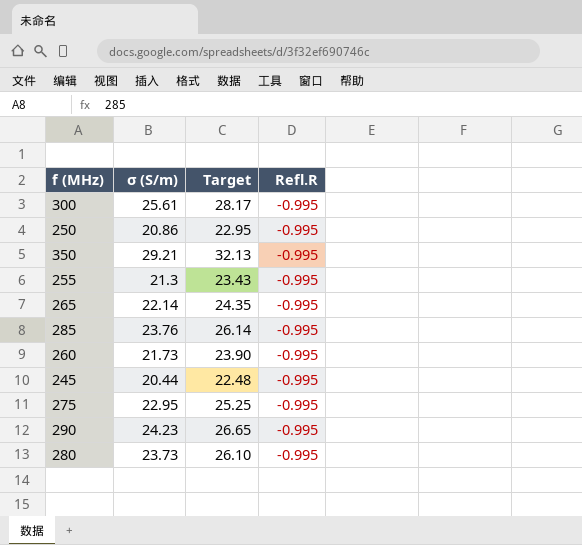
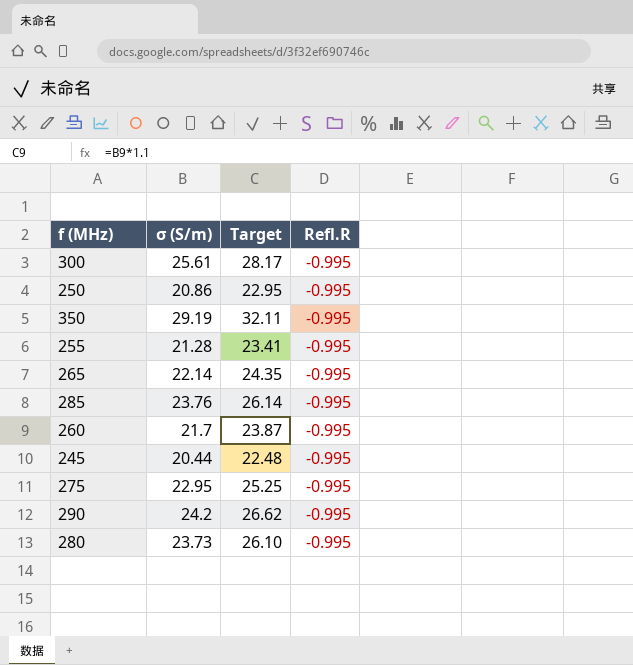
350 | σ (S/m): 29.21 -> 29.19
350 | Target: 32.13 -> 32.11
255 | σ (S/m): 21.3 -> 21.28
255 | Target: 23.43 -> 23.41
260 | σ (S/m): 21.73 -> 21.7
260 | Target: 23.90 -> 23.87
290 | σ (S/m): 24.23 -> 24.2
290 | Target: 26.65 -> 26.62

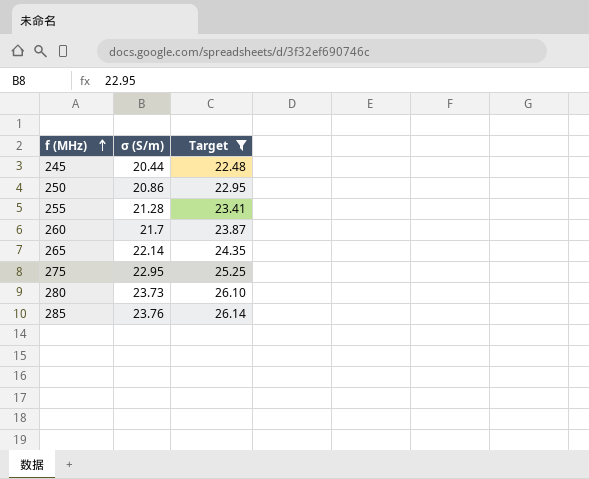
filter: none -> Target <= 26.14
row order: none -> f (MHz) ascending
column Refl.R | position: 4 -> none

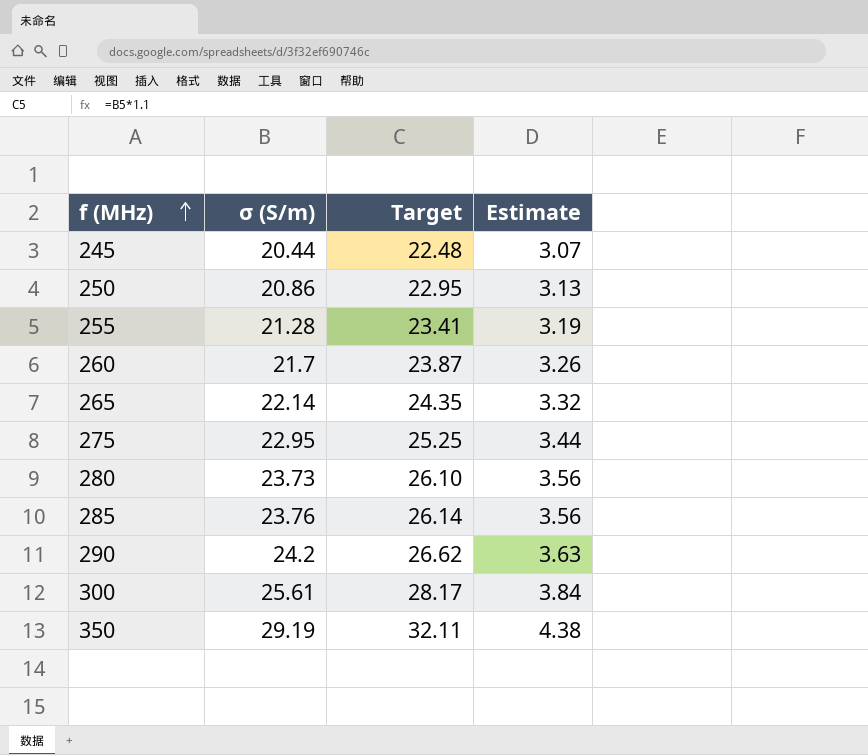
filter: Target <= 26.14 -> none
column Estimate | formula: none -> [σ (S/m)] * 0.15

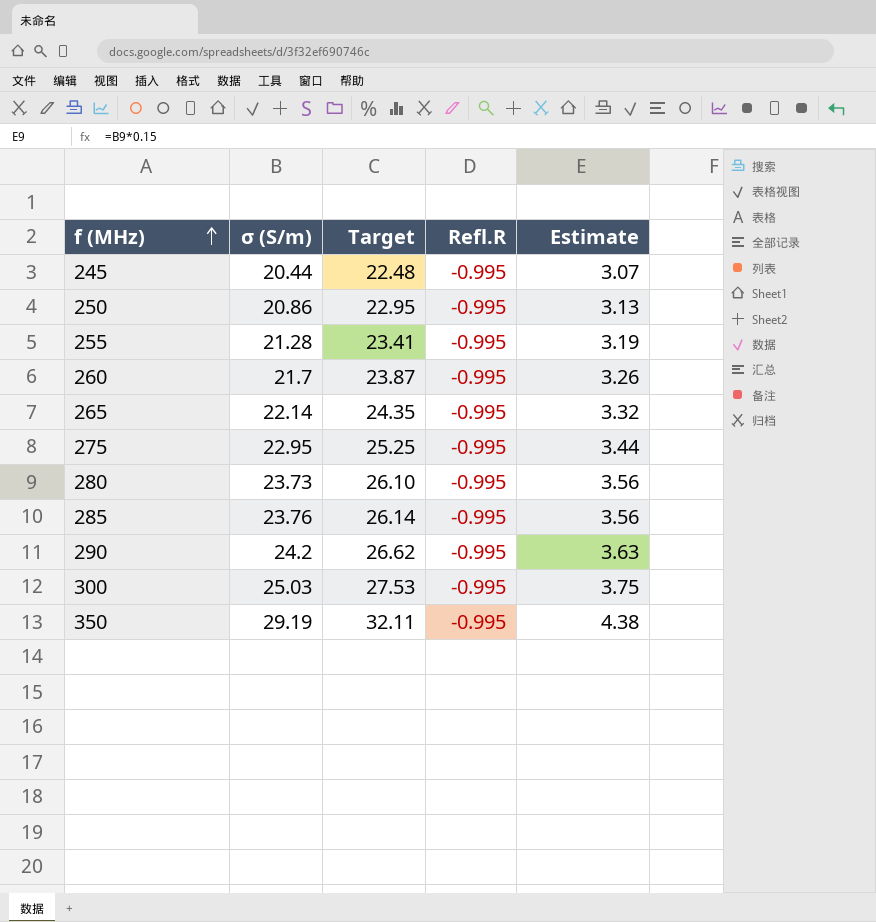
column Refl.R | position: none -> 4
300 | σ (S/m): 25.61 -> 25.03
300 | Target: 28.17 -> 27.53
300 | Estimate: 3.84 -> 3.75

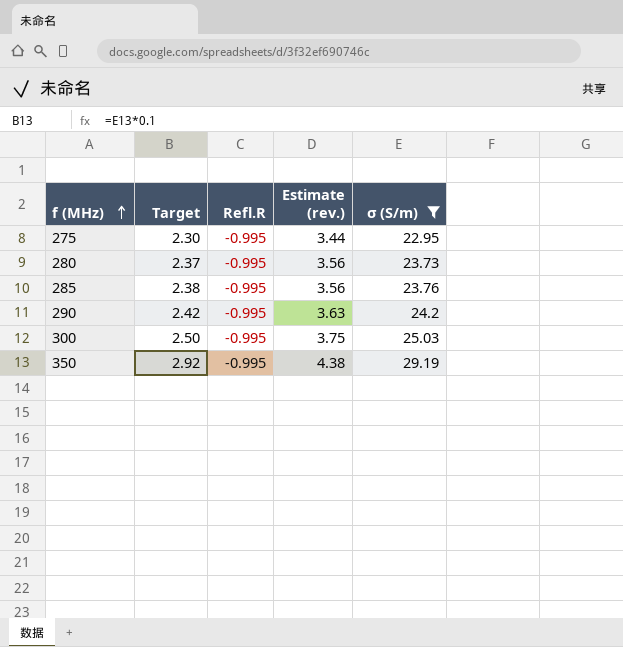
filter: none -> σ (S/m) >= 22.95
column Target | formula: [σ (S/m)] * 1.1 -> [σ (S/m)] * 0.1
column name: Estimate -> Estimate (rev.)
column σ (S/m) | position: 2 -> 5

